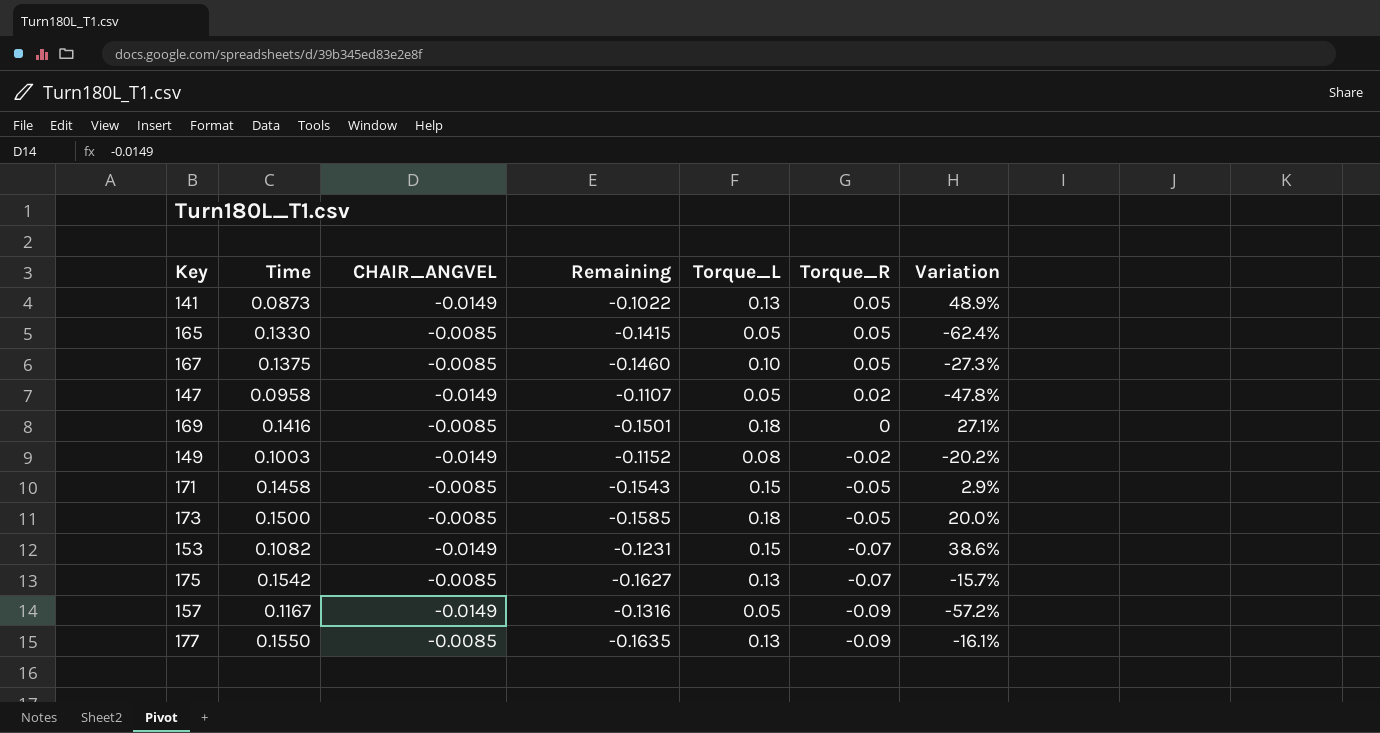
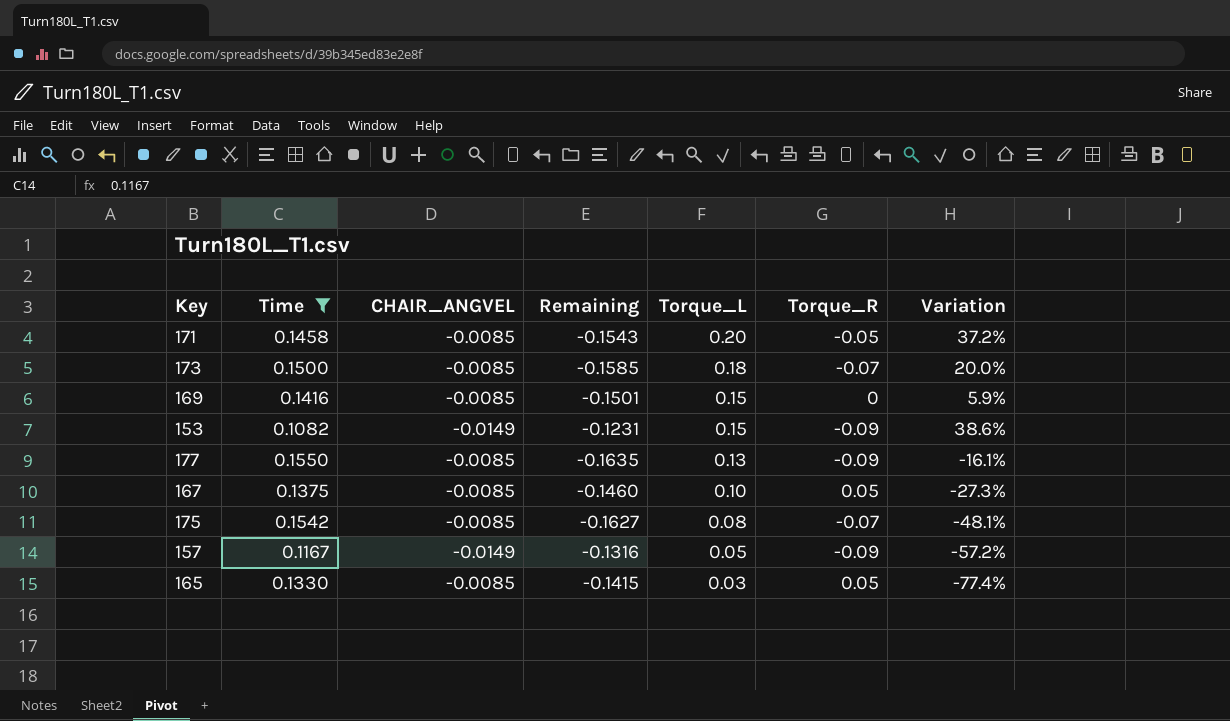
filter: none -> Time >= 0.1082
row order: Torque_R descending -> Torque_L descending
171 | Torque_L: 0.15 -> 0.20
171 | Variation: 2.9% -> 37.2%
173 | Torque_R: -0.05 -> -0.07
169 | Torque_L: 0.18 -> 0.15
169 | Variation: 27.1% -> 5.9%
153 | Torque_R: -0.07 -> -0.09
175 | Torque_L: 0.13 -> 0.08
175 | Variation: -15.7% -> -48.1%
165 | Torque_L: 0.05 -> 0.03
165 | Variation: -62.4% -> -77.4%

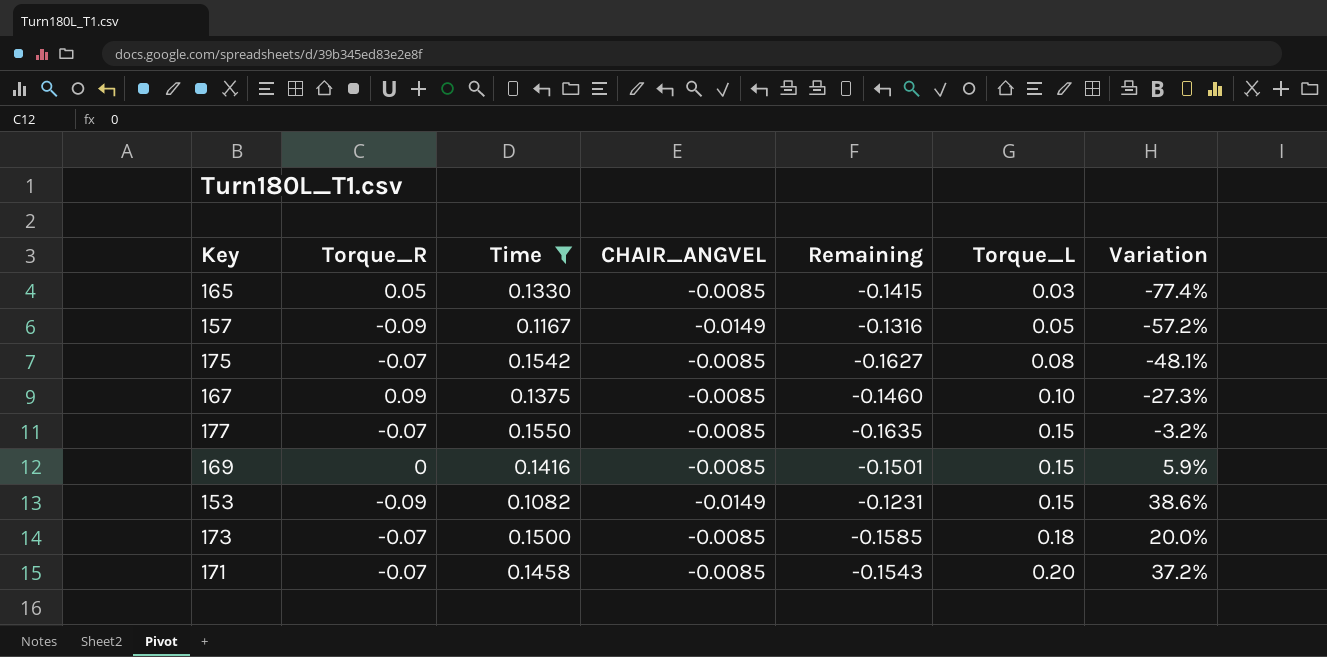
row order: Torque_L descending -> Torque_L ascending
column Torque_R | position: 6 -> 2
167 | Torque_R: 0.05 -> 0.09
177 | Torque_R: -0.09 -> -0.07
177 | Torque_L: 0.13 -> 0.15
177 | Variation: -16.1% -> -3.2%
171 | Torque_R: -0.05 -> -0.07

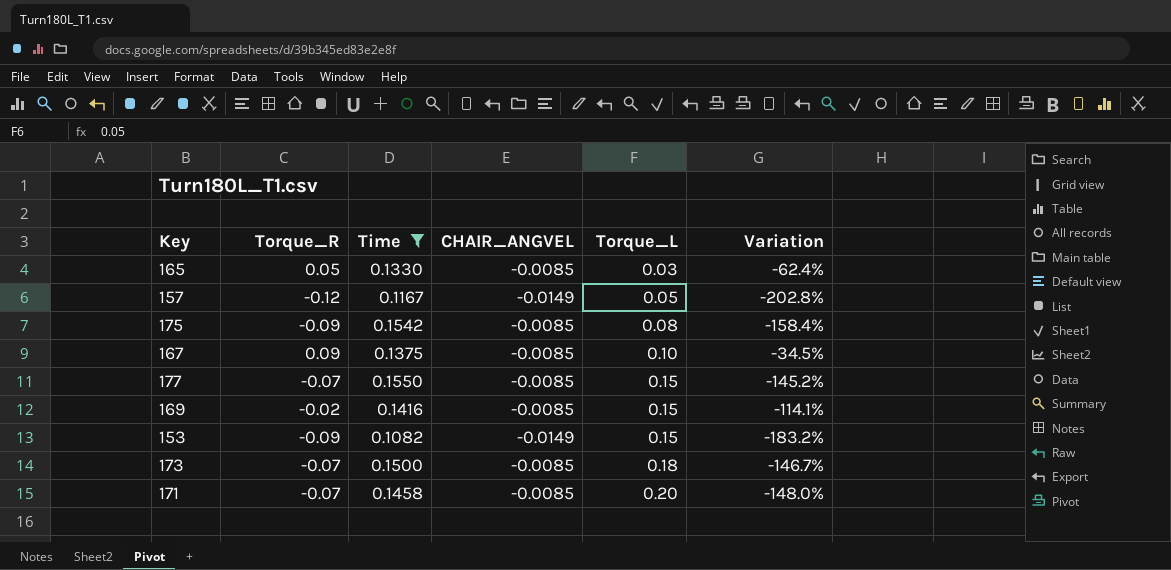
column Remaining | formula: [CHAIR_ANGVEL] - [Time] -> none
column Variation | formula: ([Torque_L] - [Time]) / [Time] -> ([Torque_R] - [Time]) / [Time]
157 | Torque_R: -0.09 -> -0.12
175 | Torque_R: -0.07 -> -0.09
169 | Torque_R: 0 -> -0.02

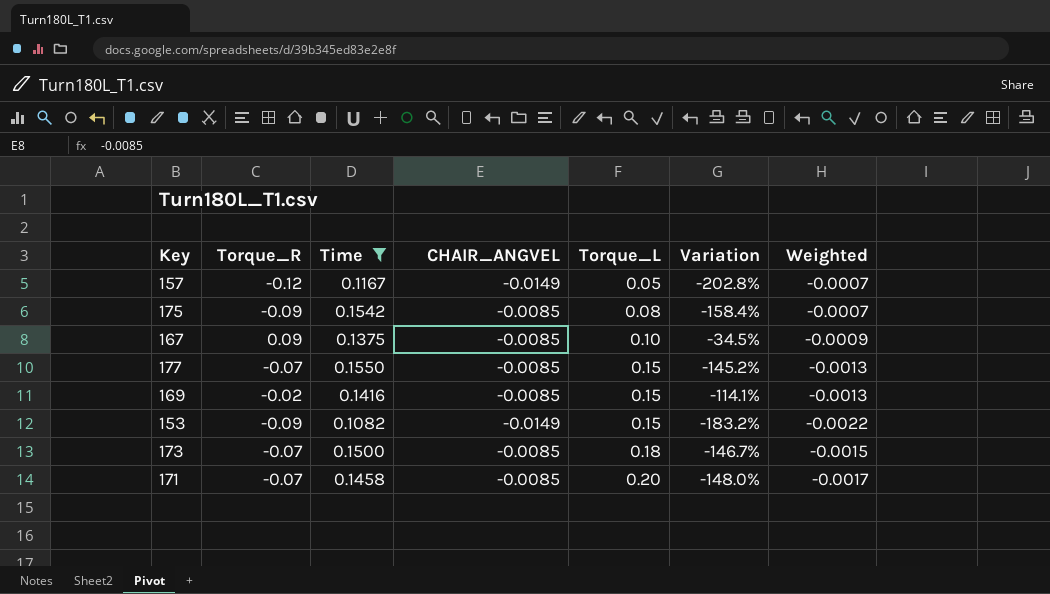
column Weighted | formula: none -> [CHAIR_ANGVEL] * [Torque_L]
row 165: 0.05 | 0.1330 | -0.0085 | 0.03 | -62.4% -> none

